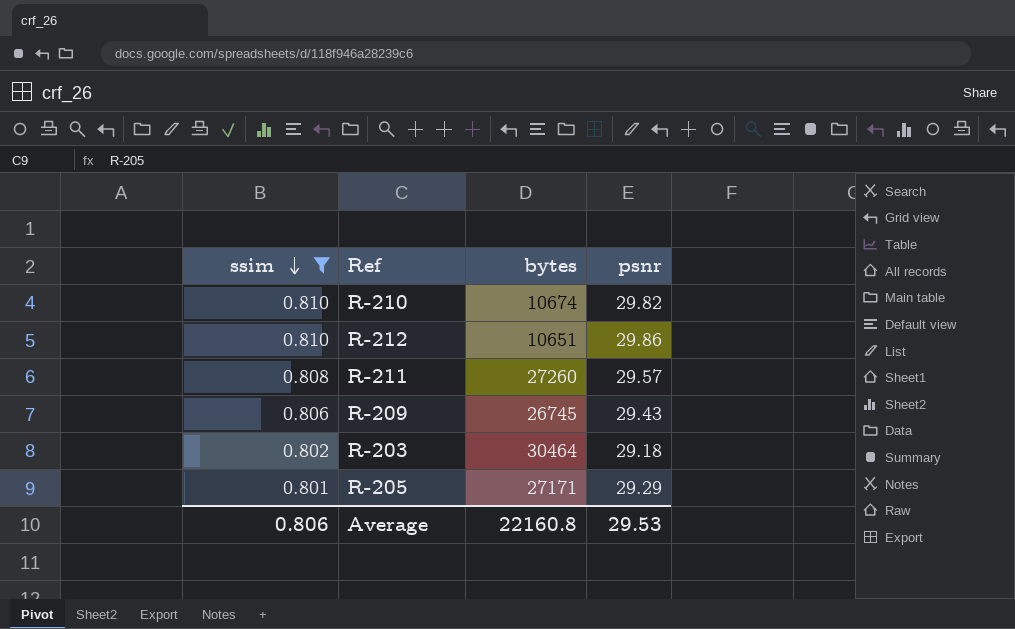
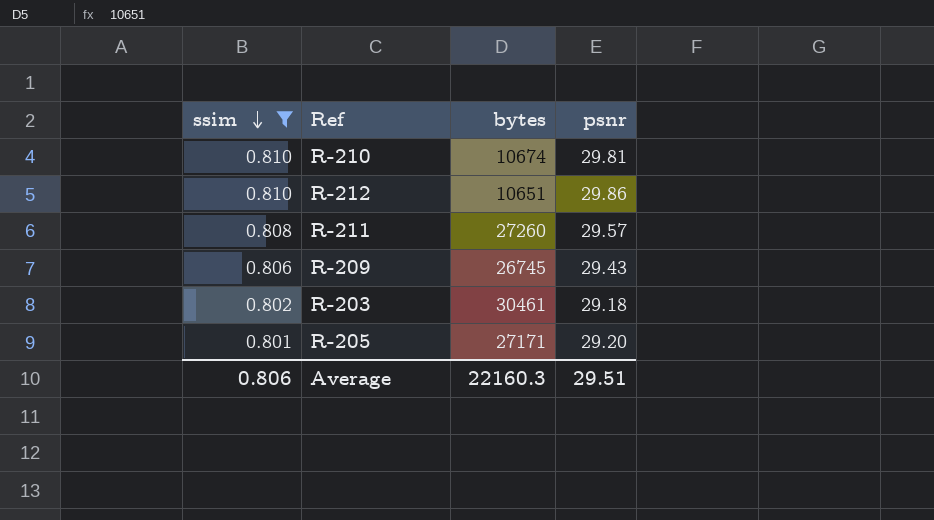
R-210 | psnr: 29.82 -> 29.81
R-203 | bytes: 30464 -> 30461
R-205 | psnr: 29.29 -> 29.20
Average | bytes: 22160.8 -> 22160.3
Average | psnr: 29.53 -> 29.51

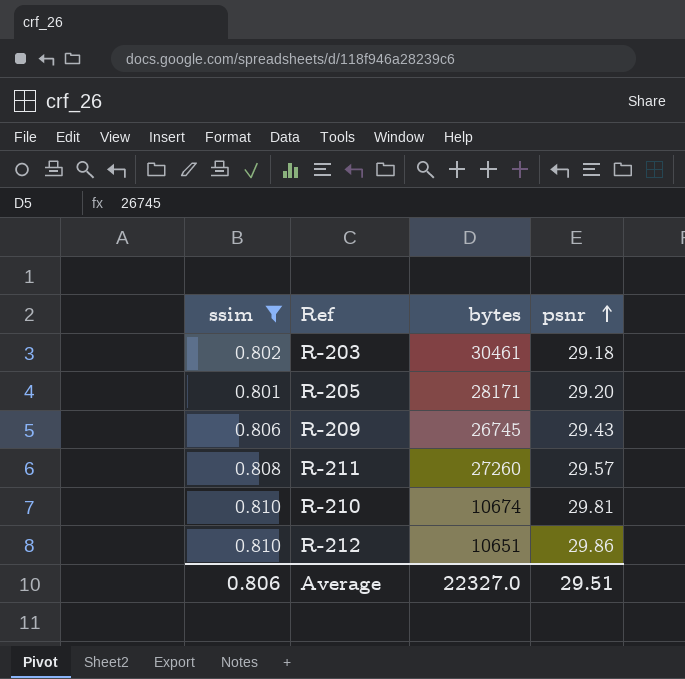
row order: ssim descending -> psnr ascending
R-205 | bytes: 27171 -> 28171
Average | bytes: 22160.3 -> 22327.0

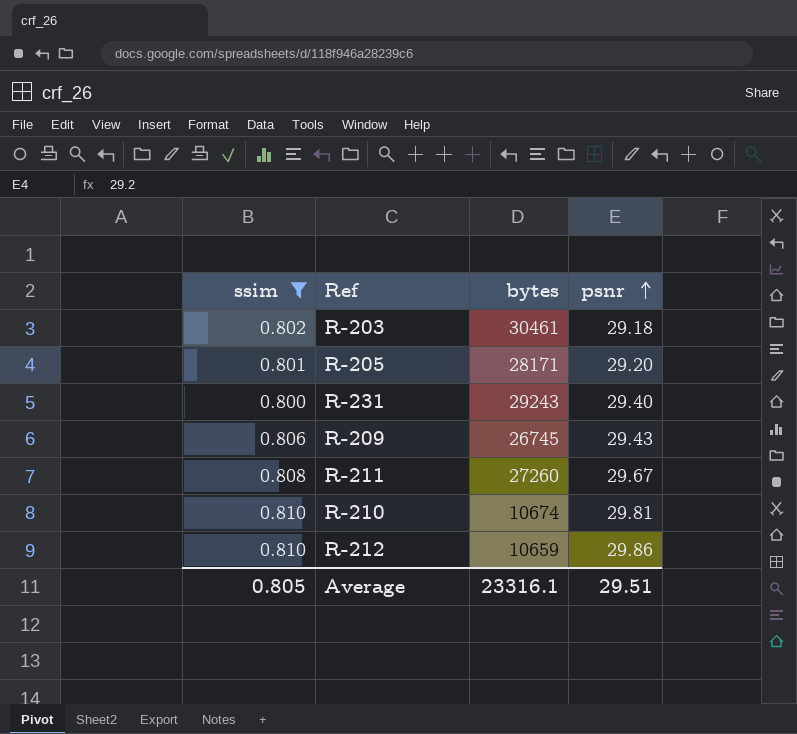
row R-231: none -> 0.800 | 29243 | 29.40
R-211 | psnr: 29.57 -> 29.67
R-212 | bytes: 10651 -> 10659
Average | ssim: 0.806 -> 0.805
Average | bytes: 22327.0 -> 23316.1

